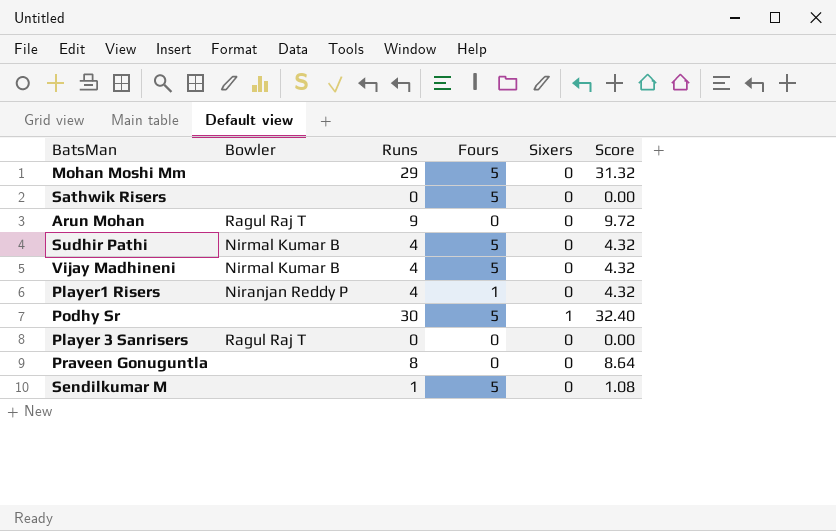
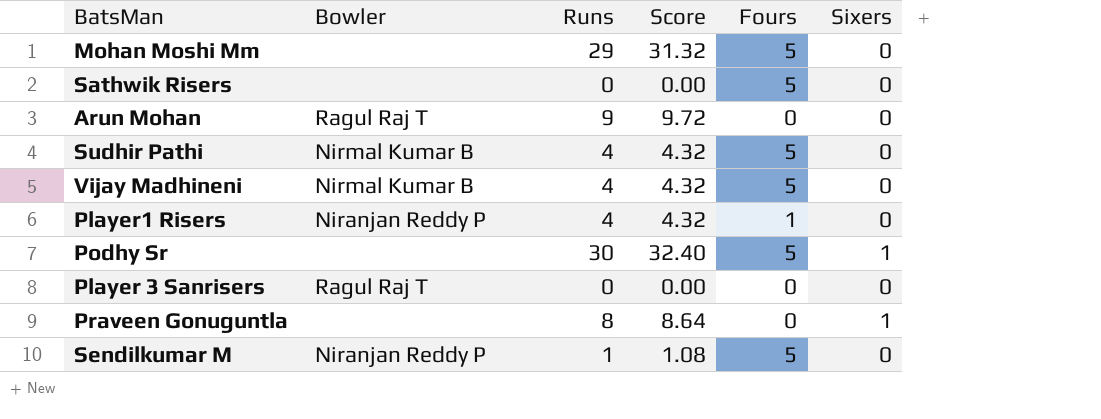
column Score | position: 6 -> 4
Praveen Gonuguntla | Sixers: 0 -> 1
Sendilkumar M | Bowler: none -> Niranjan Reddy P

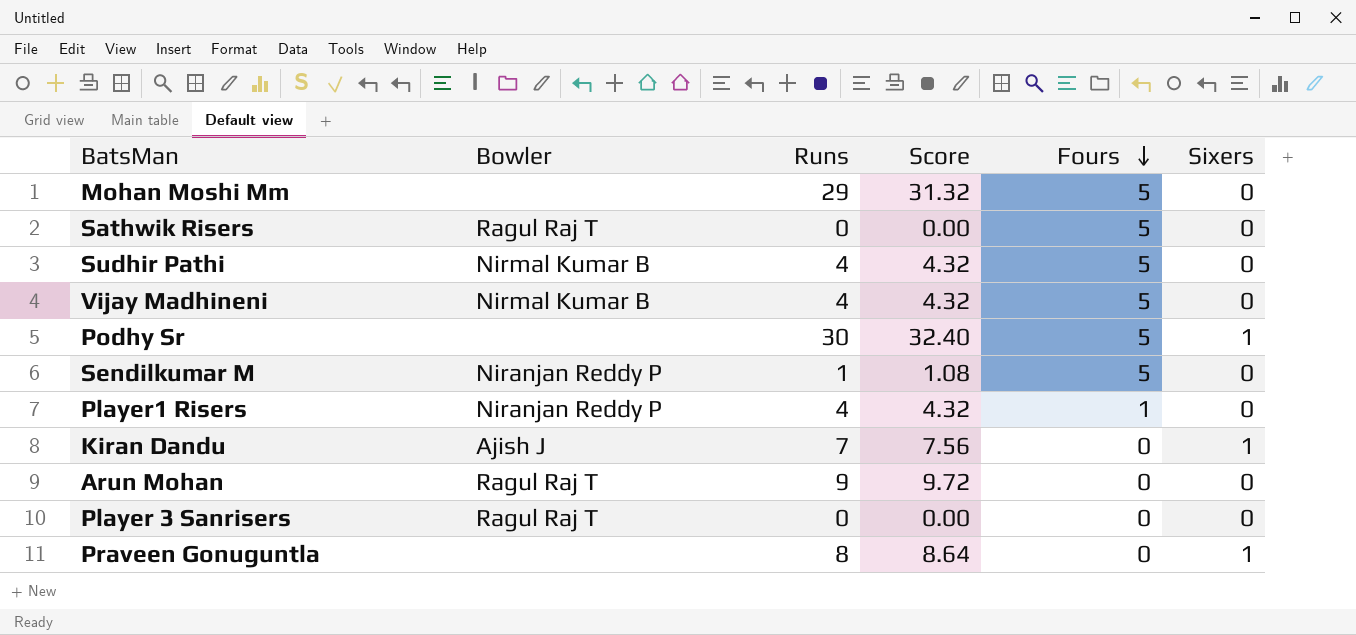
row order: none -> Fours descending
Sathwik Risers | Bowler: none -> Ragul Raj T
row Kiran Dandu: none -> Ajish J | 7 | 7.56 | 0 | 1

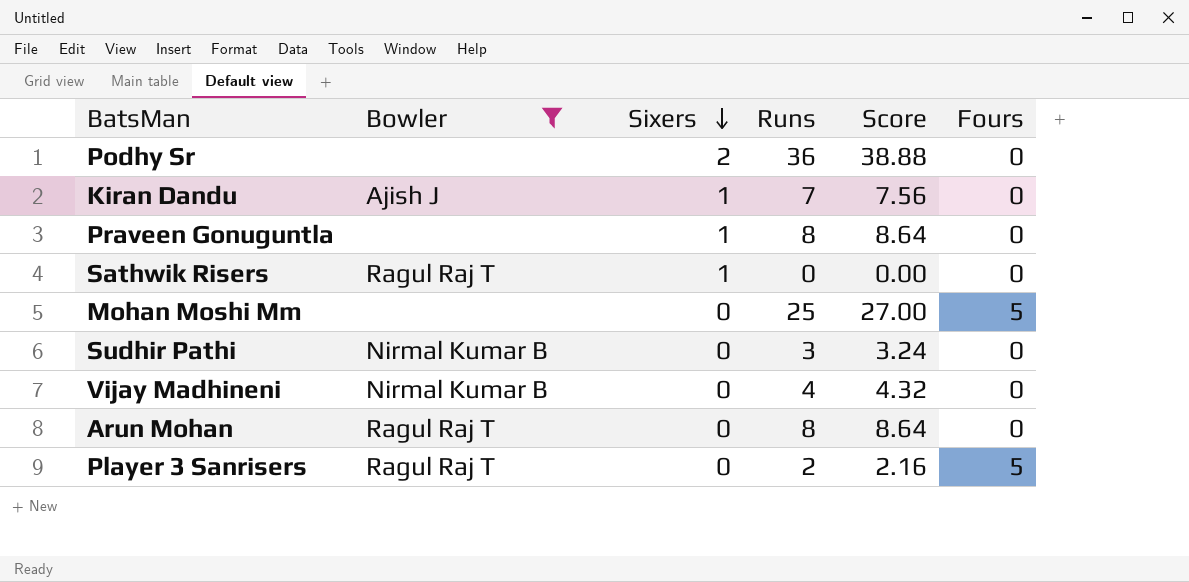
filter: none -> Bowler != Niranjan Reddy P
row order: Fours descending -> Sixers descending
column Sixers | position: 6 -> 3
Podhy Sr | Sixers: 1 -> 2
Podhy Sr | Runs: 30 -> 36
Podhy Sr | Score: 32.40 -> 38.88
Podhy Sr | Fours: 5 -> 0
Sathwik Risers | Sixers: 0 -> 1
Sathwik Risers | Fours: 5 -> 0
Mohan Moshi Mm | Runs: 29 -> 25
Mohan Moshi Mm | Score: 31.32 -> 27.00
Sudhir Pathi | Runs: 4 -> 3
Sudhir Pathi | Score: 4.32 -> 3.24
Sudhir Pathi | Fours: 5 -> 0
Vijay Madhineni | Fours: 5 -> 0
Arun Mohan | Runs: 9 -> 8
Arun Mohan | Score: 9.72 -> 8.64
Player 3 Sanrisers | Runs: 0 -> 2
Player 3 Sanrisers | Score: 0.00 -> 2.16
Player 3 Sanrisers | Fours: 0 -> 5

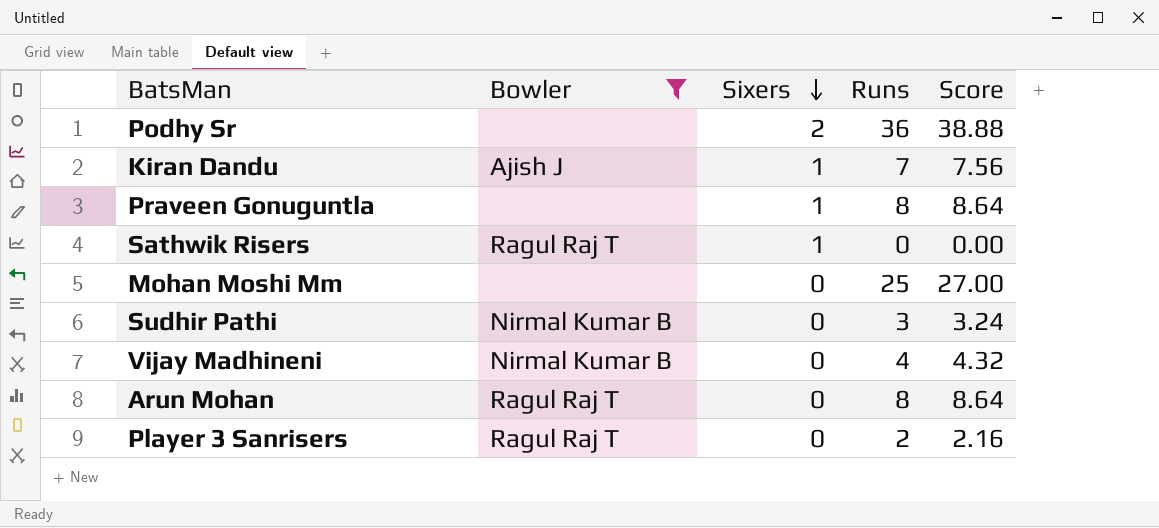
column Fours | position: 6 -> none

